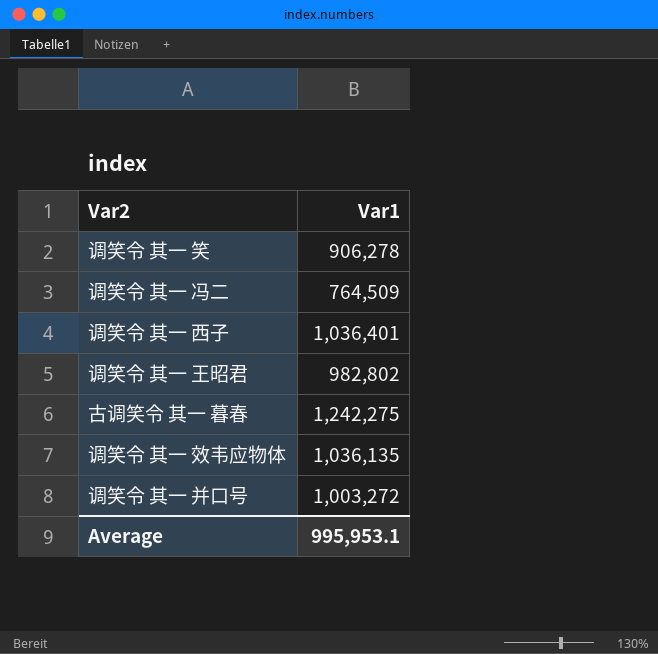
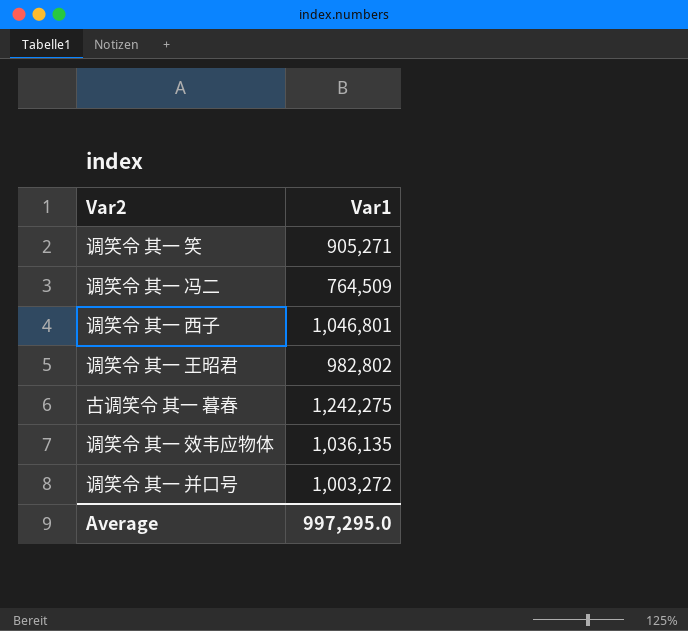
调笑令 其一 笑 | Var1: 906,278 -> 905,271
调笑令 其一 西子 | Var1: 1,036,401 -> 1,046,801
Average | Var1: 995,953.1 -> 997,295.0

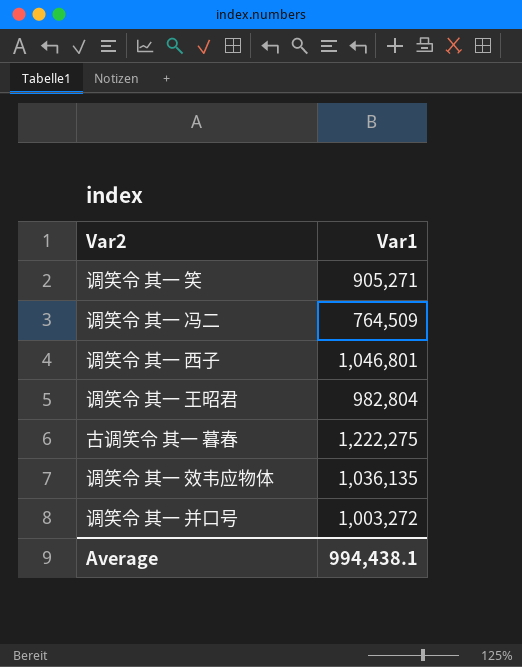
调笑令 其一 王昭君 | Var1: 982,802 -> 982,804
古调笑令 其一 暮春 | Var1: 1,242,275 -> 1,222,275
Average | Var1: 997,295.0 -> 994,438.1

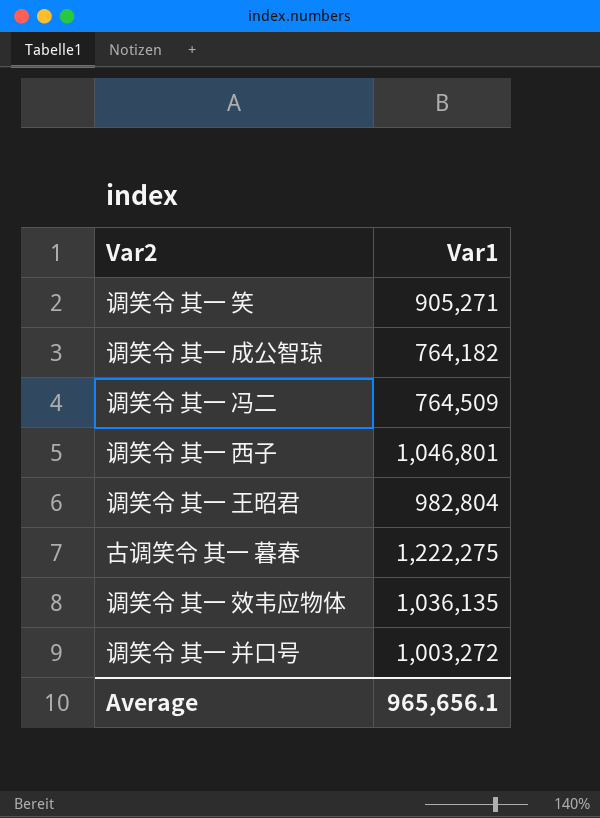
row 调笑令 其一 成公智琼: none -> 764,182
Average | Var1: 994,438.1 -> 965,656.1

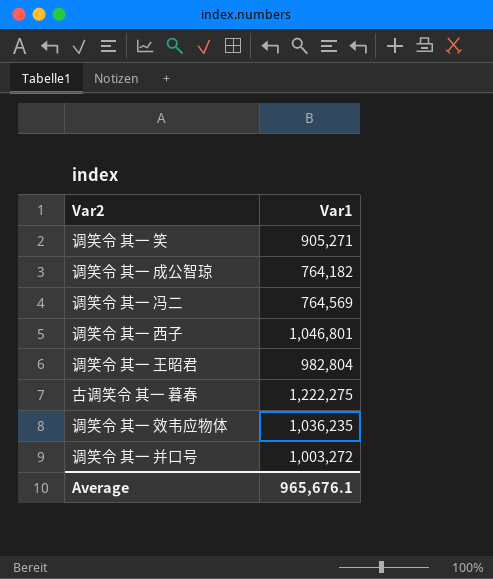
调笑令 其一 冯二 | Var1: 764,509 -> 764,569
调笑令 其一 效韦应物体 | Var1: 1,036,135 -> 1,036,235
Average | Var1: 965,656.1 -> 965,676.1

